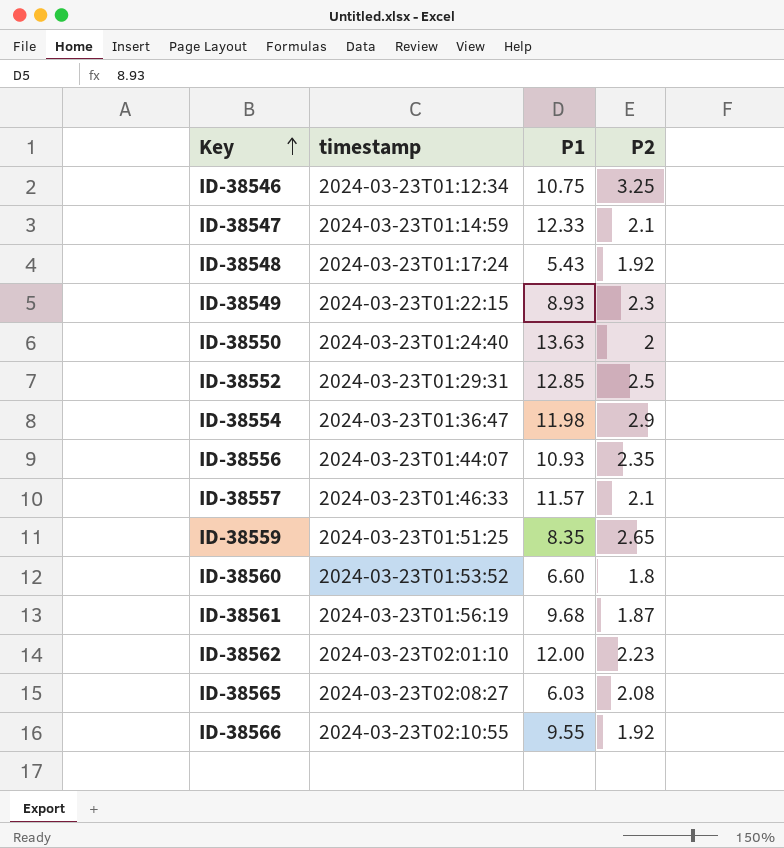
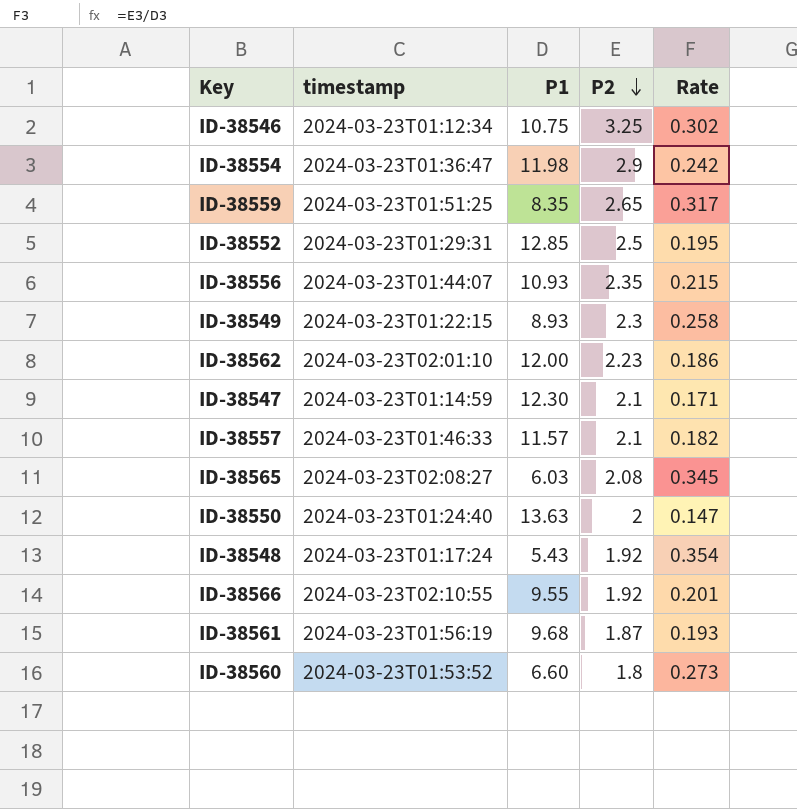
row order: Key ascending -> P2 descending
column Rate | formula: none -> [P2] / [P1]
ID-38547 | P1: 12.33 -> 12.30

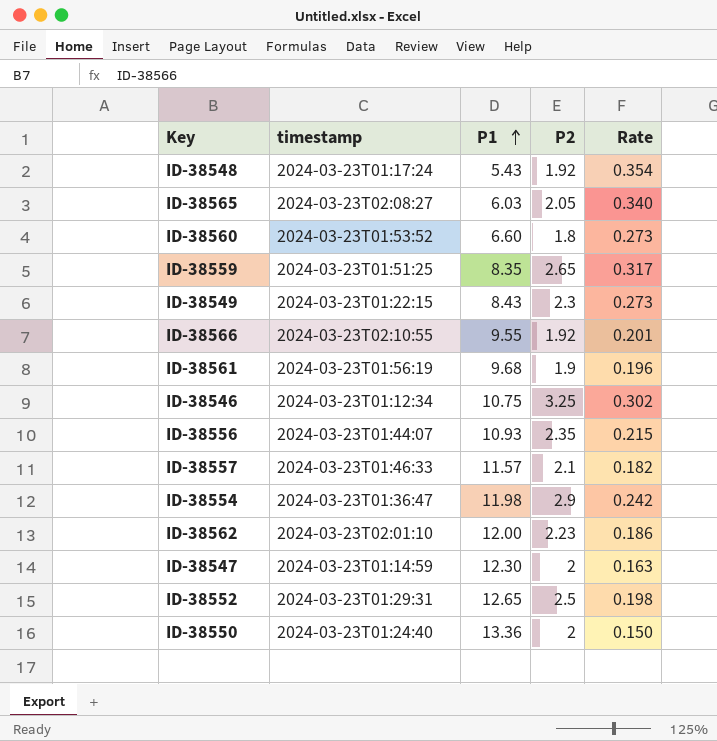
row order: P2 descending -> P1 ascending
ID-38565 | P2: 2.08 -> 2.05
ID-38565 | Rate: 0.345 -> 0.340
ID-38549 | P1: 8.93 -> 8.43
ID-38549 | Rate: 0.258 -> 0.273
ID-38561 | P2: 1.87 -> 1.9
ID-38561 | Rate: 0.193 -> 0.196
ID-38547 | P2: 2.1 -> 2
ID-38547 | Rate: 0.171 -> 0.163
ID-38552 | P1: 12.85 -> 12.65
ID-38552 | Rate: 0.195 -> 0.198
ID-38550 | P1: 13.63 -> 13.36
ID-38550 | Rate: 0.147 -> 0.150

